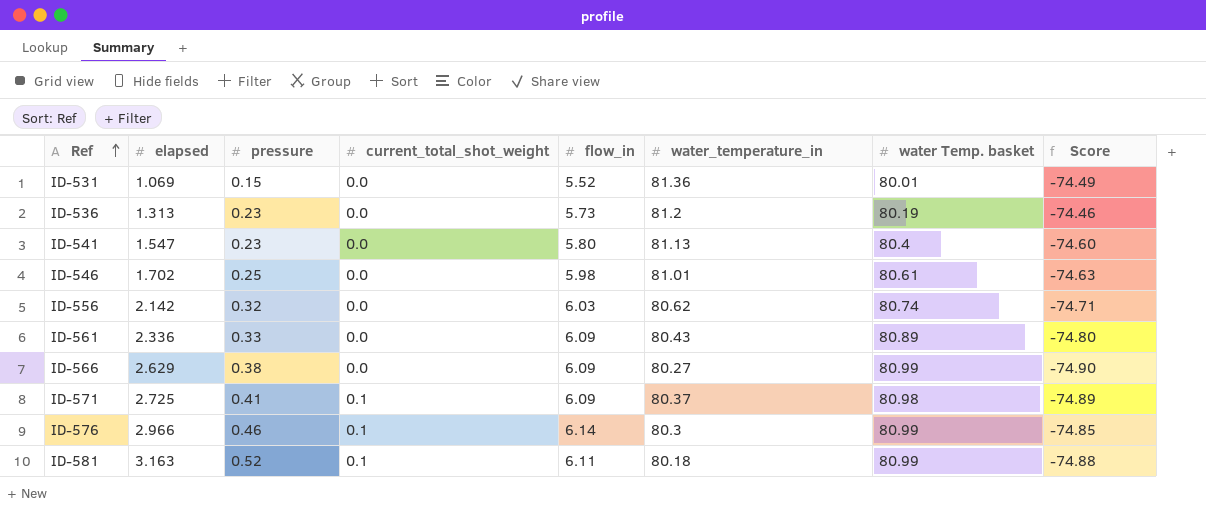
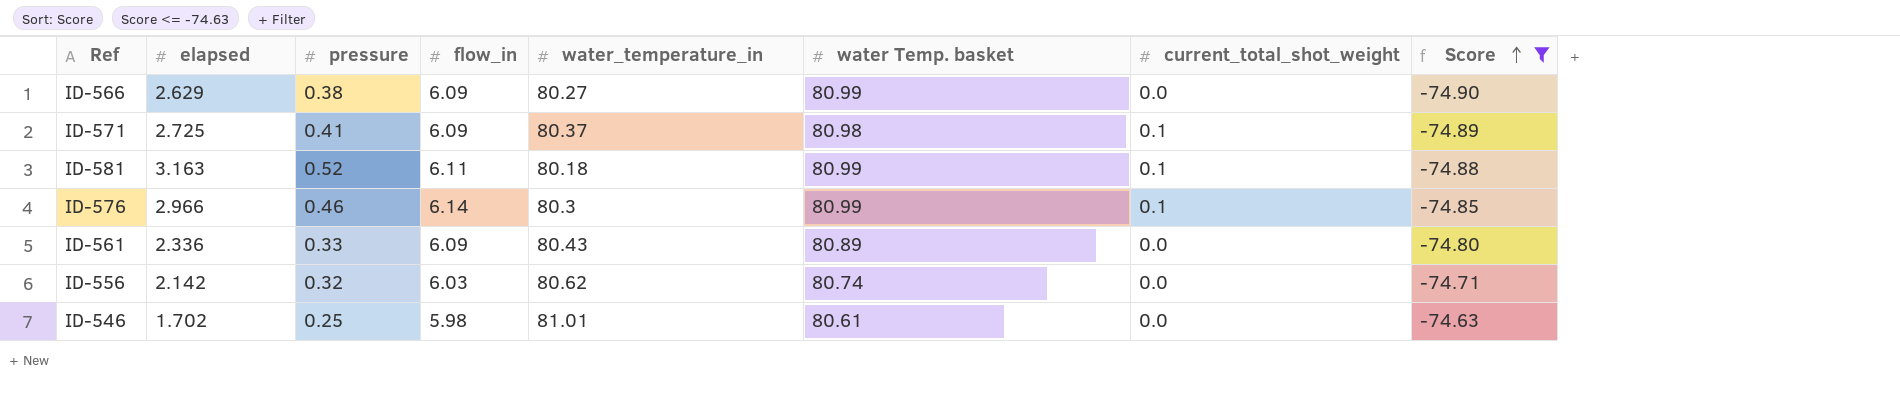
filter: none -> Score <= -74.63
row order: Ref ascending -> Score ascending
column current_total_shot_weight | position: 4 -> 7

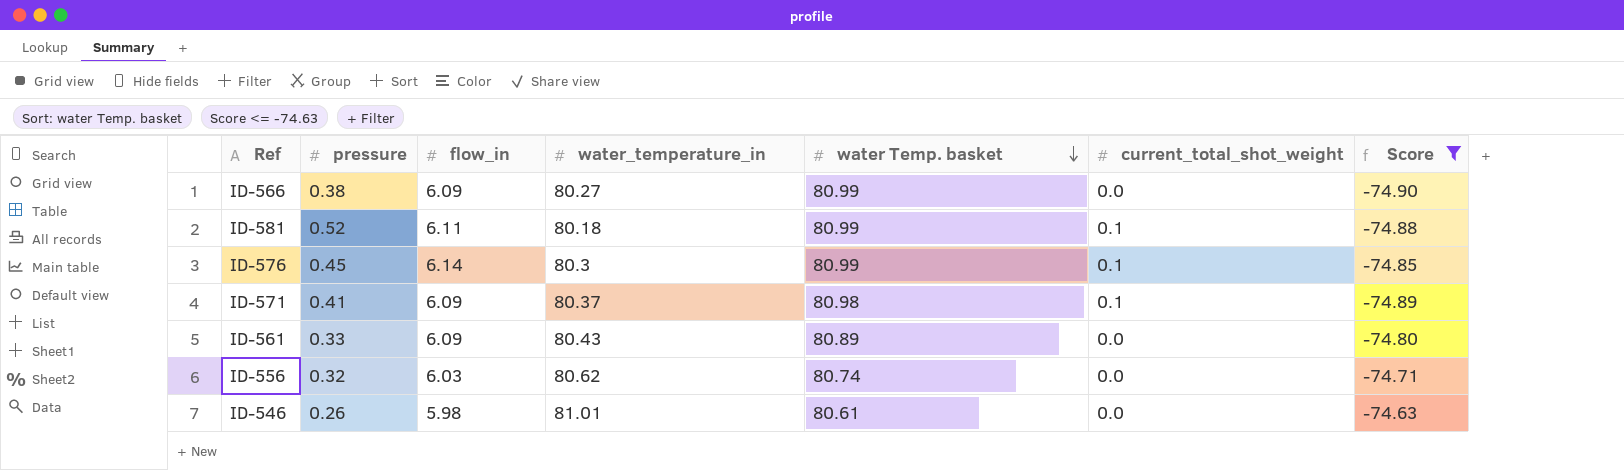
row order: Score ascending -> water Temp. basket descending
column elapsed | position: 2 -> none
ID-576 | pressure: 0.46 -> 0.45
ID-546 | pressure: 0.25 -> 0.26

